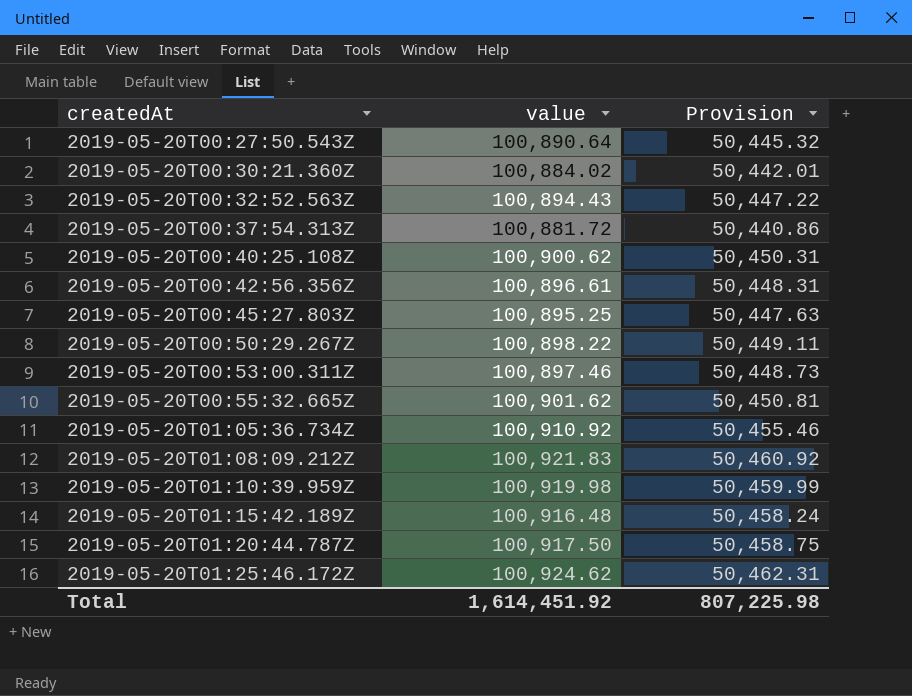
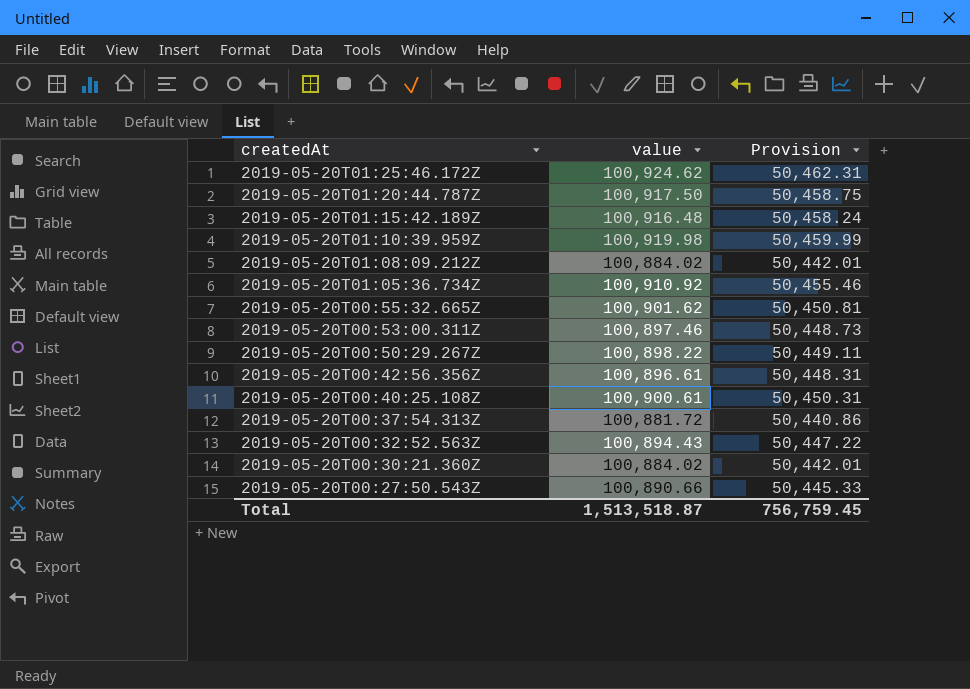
row order: createdAt ascending -> createdAt descending
row 2019-05-20T00:45:27.803Z: 100,895.25 | 50,447.63 -> none
2019-05-20T01:08:09.212Z | value: 100,921.83 -> 100,884.02
2019-05-20T01:08:09.212Z | Provision: 50,460.92 -> 50,442.01
2019-05-20T00:40:25.108Z | value: 100,900.62 -> 100,900.61
2019-05-20T00:27:50.543Z | value: 100,890.64 -> 100,890.66
2019-05-20T00:27:50.543Z | Provision: 50,445.32 -> 50,445.33
Total | value: 1,614,451.92 -> 1,513,518.87
Total | Provision: 807,225.98 -> 756,759.45

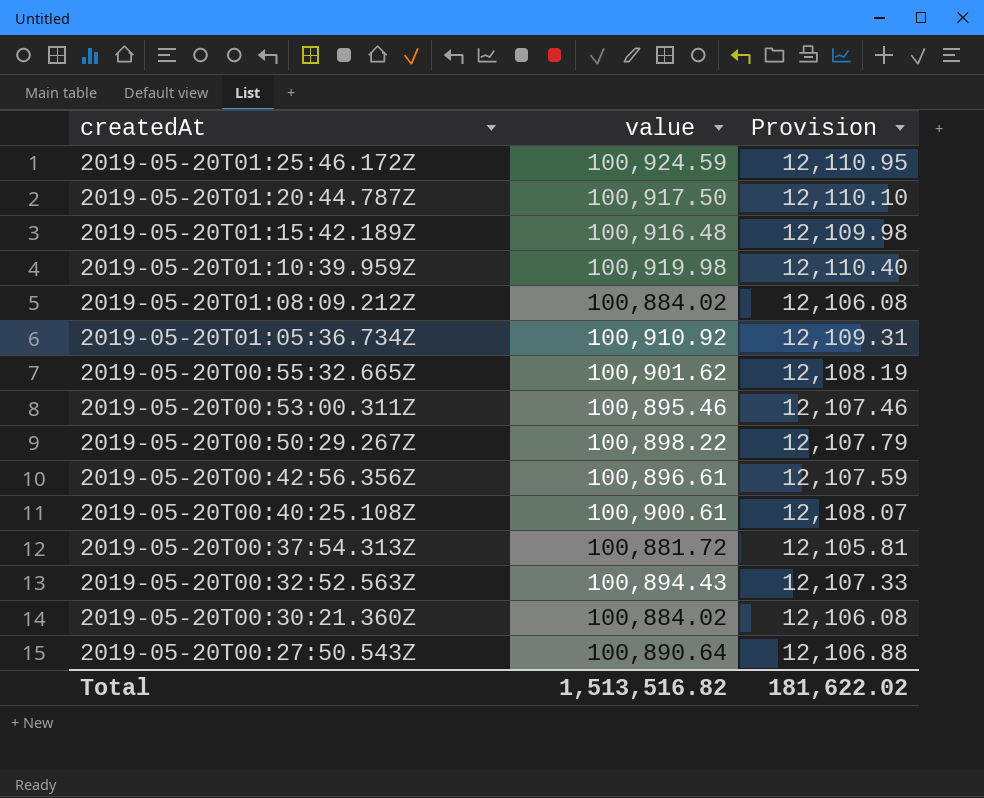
column Provision | formula: [value] * 0.5 -> [value] * 0.12
2019-05-20T01:25:46.172Z | value: 100,924.62 -> 100,924.59
2019-05-20T00:53:00.311Z | value: 100,897.46 -> 100,895.46
2019-05-20T00:27:50.543Z | value: 100,890.66 -> 100,890.64
Total | value: 1,513,518.87 -> 1,513,516.82
Total | Provision: 756,759.45 -> 181,622.02

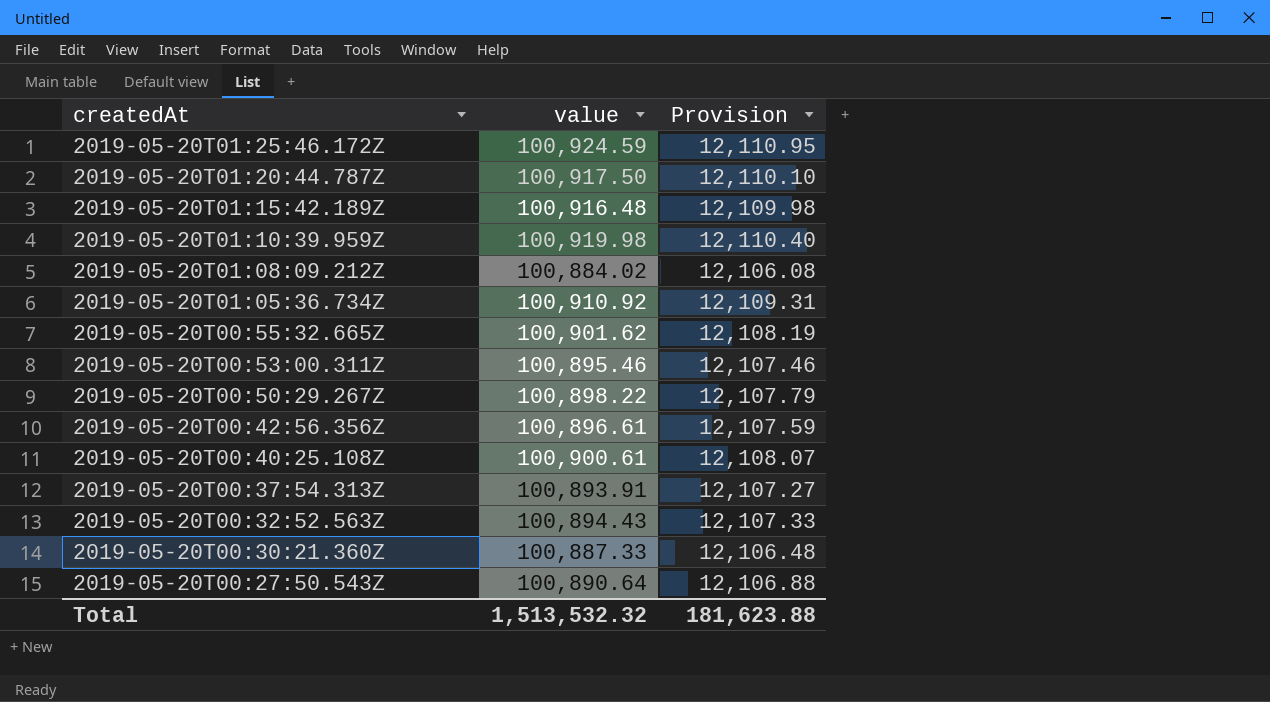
2019-05-20T00:37:54.313Z | value: 100,881.72 -> 100,893.91
2019-05-20T00:37:54.313Z | Provision: 12,105.81 -> 12,107.27
2019-05-20T00:30:21.360Z | value: 100,884.02 -> 100,887.33
2019-05-20T00:30:21.360Z | Provision: 12,106.08 -> 12,106.48
Total | value: 1,513,516.82 -> 1,513,532.32
Total | Provision: 181,622.02 -> 181,623.88

